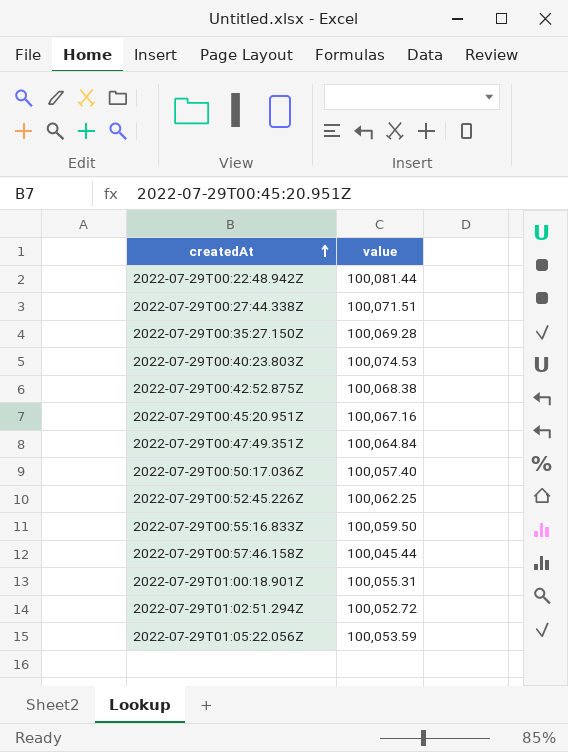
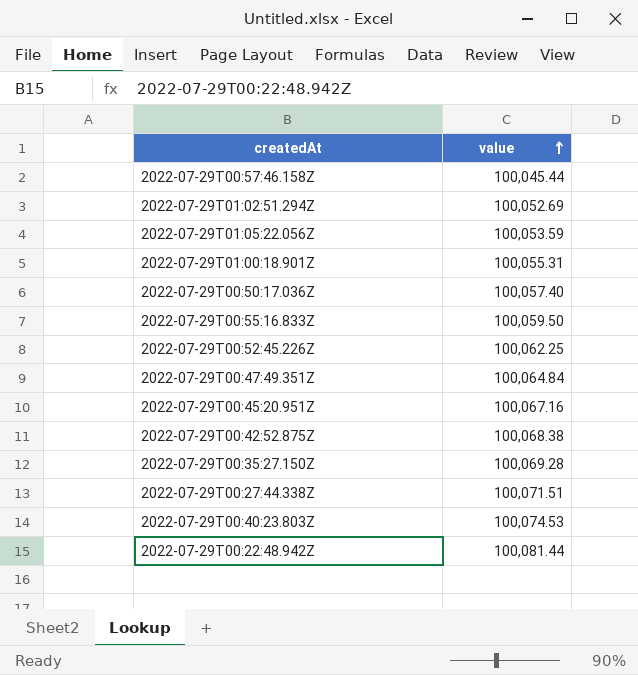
row order: createdAt ascending -> value ascending
2022-07-29T01:02:51.294Z | value: 100,052.72 -> 100,052.69

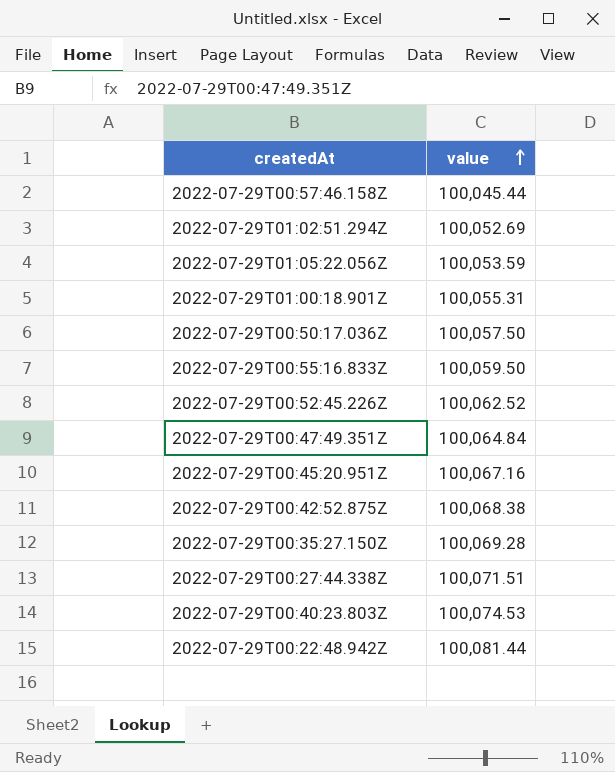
2022-07-29T00:50:17.036Z | value: 100,057.40 -> 100,057.50
2022-07-29T00:52:45.226Z | value: 100,062.25 -> 100,062.52

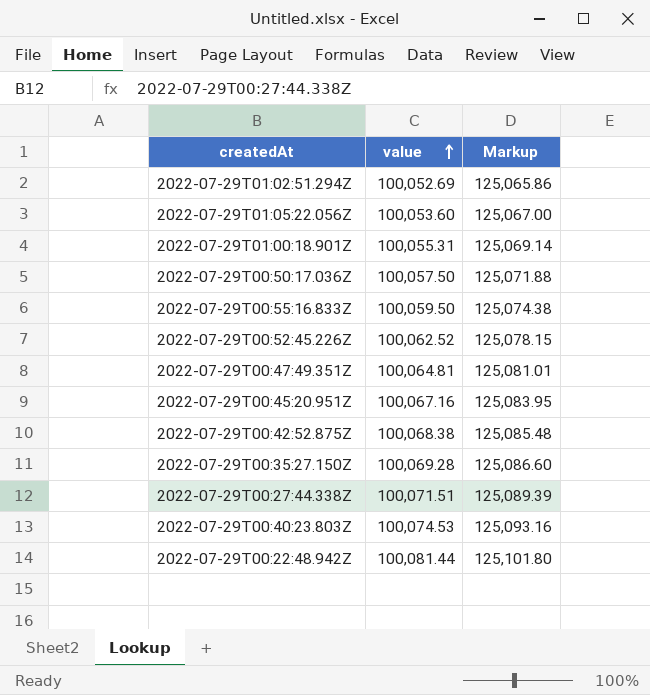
column Markup | formula: none -> [value] * 1.25
row 2022-07-29T00:57:46.158Z: 100,045.44 -> none
2022-07-29T01:05:22.056Z | value: 100,053.59 -> 100,053.60
2022-07-29T00:47:49.351Z | value: 100,064.84 -> 100,064.81

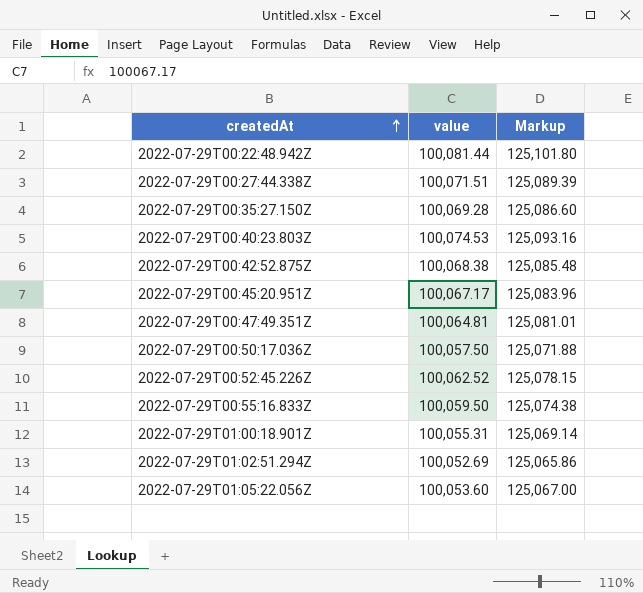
row order: value ascending -> createdAt ascending
2022-07-29T00:45:20.951Z | value: 100,067.16 -> 100,067.17
2022-07-29T00:45:20.951Z | Markup: 125,083.95 -> 125,083.96

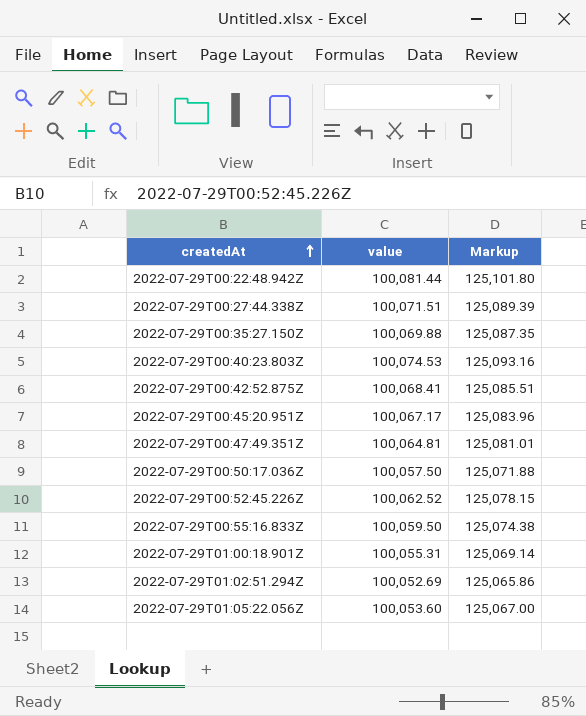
2022-07-29T00:35:27.150Z | value: 100,069.28 -> 100,069.88
2022-07-29T00:35:27.150Z | Markup: 125,086.60 -> 125,087.35
2022-07-29T00:42:52.875Z | value: 100,068.38 -> 100,068.41
2022-07-29T00:42:52.875Z | Markup: 125,085.48 -> 125,085.51

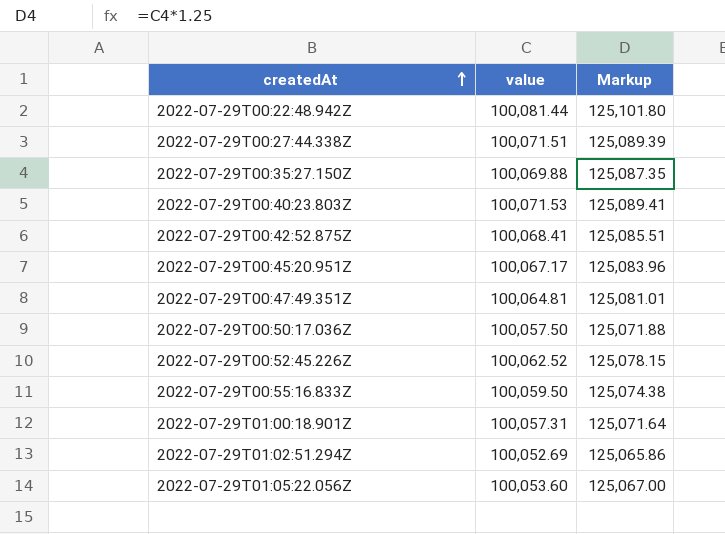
2022-07-29T00:40:23.803Z | value: 100,074.53 -> 100,071.53
2022-07-29T00:40:23.803Z | Markup: 125,093.16 -> 125,089.41
2022-07-29T01:00:18.901Z | value: 100,055.31 -> 100,057.31
2022-07-29T01:00:18.901Z | Markup: 125,069.14 -> 125,071.64

